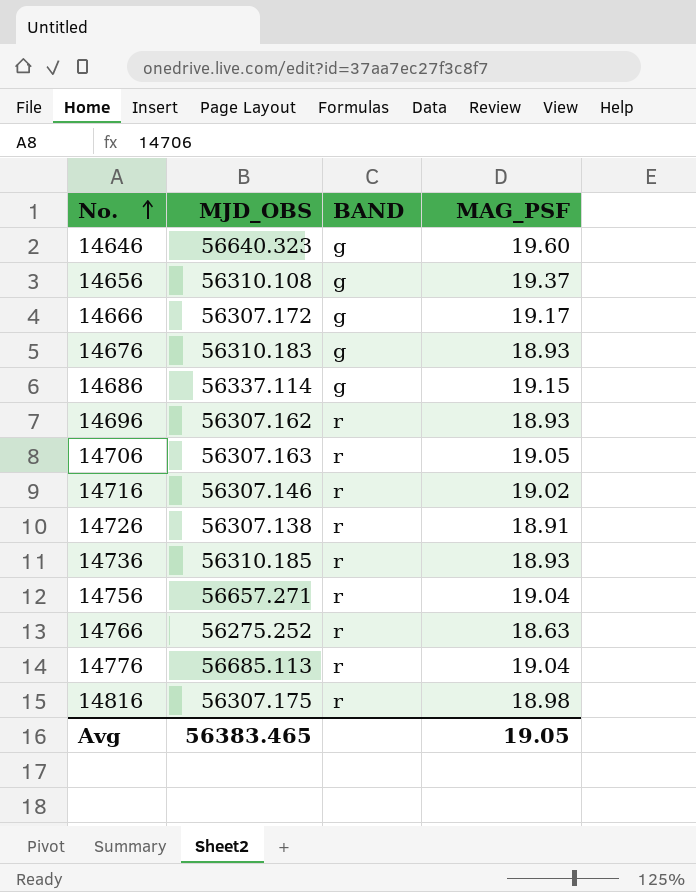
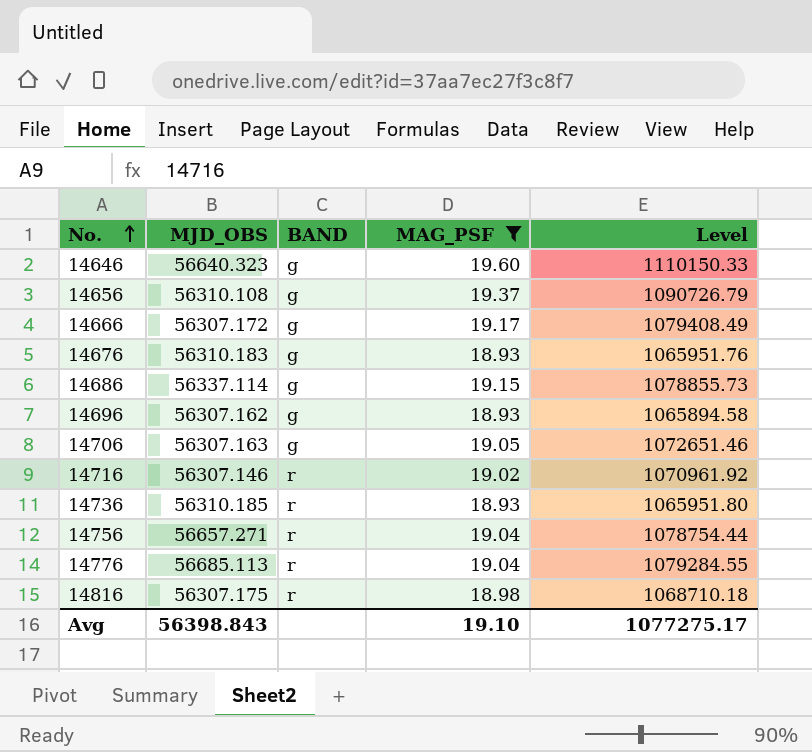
filter: none -> MAG_PSF >= 18.93
column Level | formula: none -> [MJD_OBS] * [MAG_PSF]
14696 | BAND: r -> g
14706 | BAND: r -> g
Avg | MJD_OBS: 56383.465 -> 56398.843
Avg | MAG_PSF: 19.05 -> 19.10

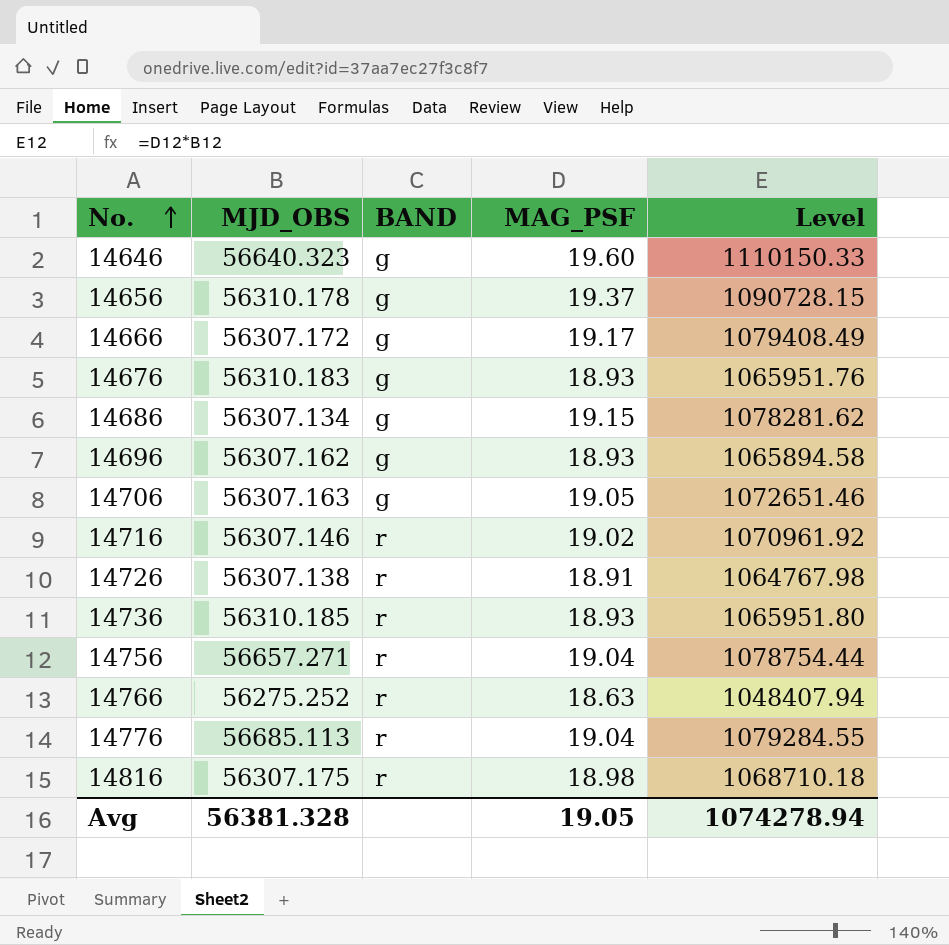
filter: MAG_PSF >= 18.93 -> none
14656 | MJD_OBS: 56310.108 -> 56310.178
14656 | Level: 1090726.79 -> 1090728.15
14686 | MJD_OBS: 56337.114 -> 56307.134
14686 | Level: 1078855.73 -> 1078281.62
Avg | MJD_OBS: 56398.843 -> 56381.328
Avg | MAG_PSF: 19.10 -> 19.05
Avg | Level: 1077275.17 -> 1074278.94

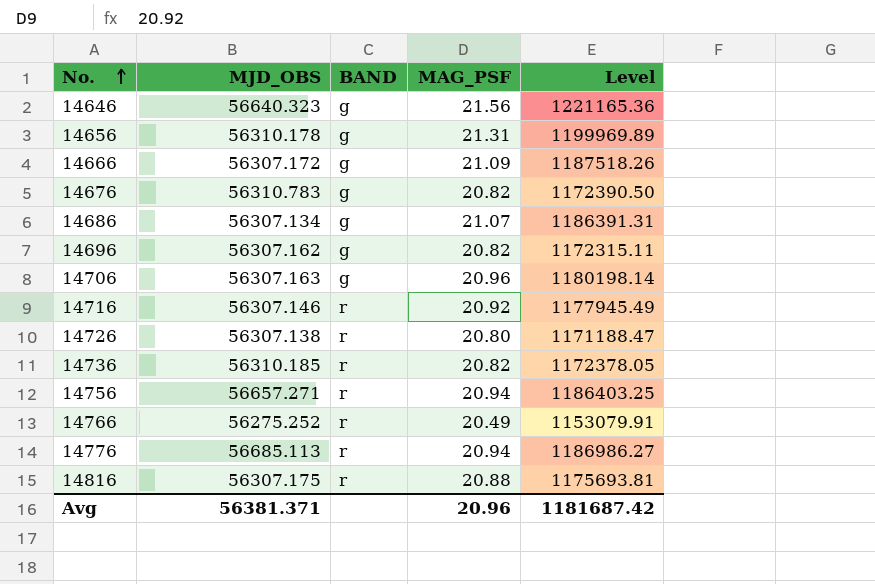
14646 | MAG_PSF: 19.60 -> 21.56
14646 | Level: 1110150.33 -> 1221165.36
14656 | MAG_PSF: 19.37 -> 21.31
14656 | Level: 1090728.15 -> 1199969.89
14666 | MAG_PSF: 19.17 -> 21.09
14666 | Level: 1079408.49 -> 1187518.26
14676 | MJD_OBS: 56310.183 -> 56310.783
14676 | MAG_PSF: 18.93 -> 20.82
14676 | Level: 1065951.76 -> 1172390.50
14686 | MAG_PSF: 19.15 -> 21.07
14686 | Level: 1078281.62 -> 1186391.31
14696 | MAG_PSF: 18.93 -> 20.82
14696 | Level: 1065894.58 -> 1172315.11
14706 | MAG_PSF: 19.05 -> 20.96
14706 | Level: 1072651.46 -> 1180198.14
14716 | MAG_PSF: 19.02 -> 20.92
14716 | Level: 1070961.92 -> 1177945.49
14726 | MAG_PSF: 18.91 -> 20.80
14726 | Level: 1064767.98 -> 1171188.47
14736 | MAG_PSF: 18.93 -> 20.82
14736 | Level: 1065951.80 -> 1172378.05
14756 | MAG_PSF: 19.04 -> 20.94
14756 | Level: 1078754.44 -> 1186403.25
14766 | MAG_PSF: 18.63 -> 20.49
14766 | Level: 1048407.94 -> 1153079.91
14776 | MAG_PSF: 19.04 -> 20.94
14776 | Level: 1079284.55 -> 1186986.27
14816 | MAG_PSF: 18.98 -> 20.88
14816 | Level: 1068710.18 -> 1175693.81
Avg | MJD_OBS: 56381.328 -> 56381.371
Avg | MAG_PSF: 19.05 -> 20.96
Avg | Level: 1074278.94 -> 1181687.42

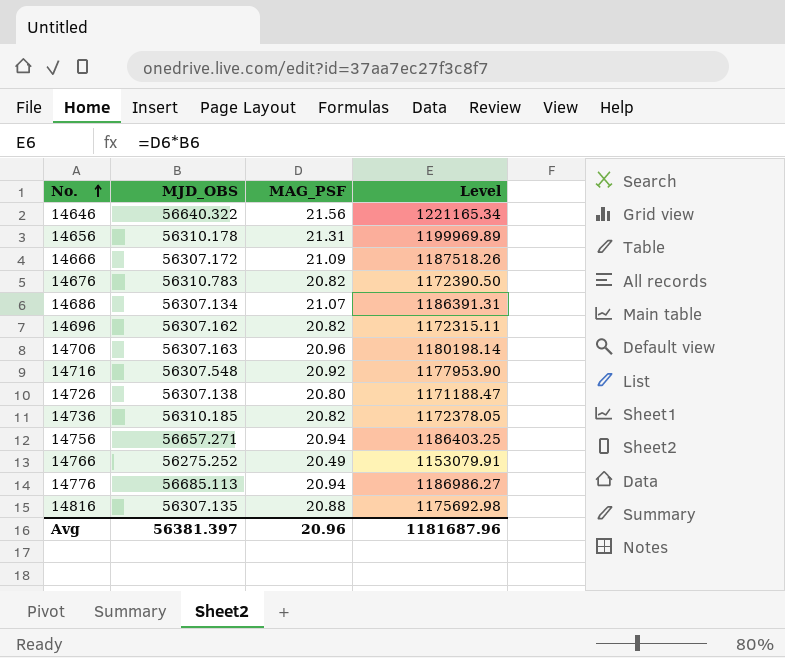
column BAND | position: 3 -> none
14646 | MJD_OBS: 56640.323 -> 56640.322
14646 | Level: 1221165.36 -> 1221165.34
14716 | MJD_OBS: 56307.146 -> 56307.548
14716 | Level: 1177945.49 -> 1177953.90
14816 | MJD_OBS: 56307.175 -> 56307.135
14816 | Level: 1175693.81 -> 1175692.98
Avg | MJD_OBS: 56381.371 -> 56381.397
Avg | Level: 1181687.42 -> 1181687.96

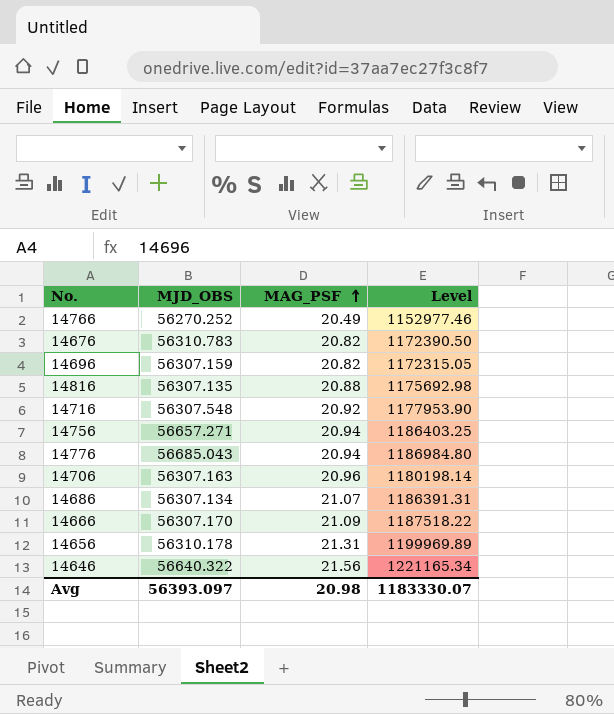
row order: No. ascending -> MAG_PSF ascending
row 14726: 56307.138 | 20.80 | 1171188.47 -> none
row 14736: 56310.185 | 20.82 | 1172378.05 -> none
14766 | MJD_OBS: 56275.252 -> 56270.252
14766 | Level: 1153079.91 -> 1152977.46
14696 | MJD_OBS: 56307.162 -> 56307.159
14696 | Level: 1172315.11 -> 1172315.05
14776 | MJD_OBS: 56685.113 -> 56685.043
14776 | Level: 1186986.27 -> 1186984.80
14666 | MJD_OBS: 56307.172 -> 56307.170
14666 | Level: 1187518.26 -> 1187518.22
Avg | MJD_OBS: 56381.397 -> 56393.097
Avg | MAG_PSF: 20.96 -> 20.98
Avg | Level: 1181687.96 -> 1183330.07

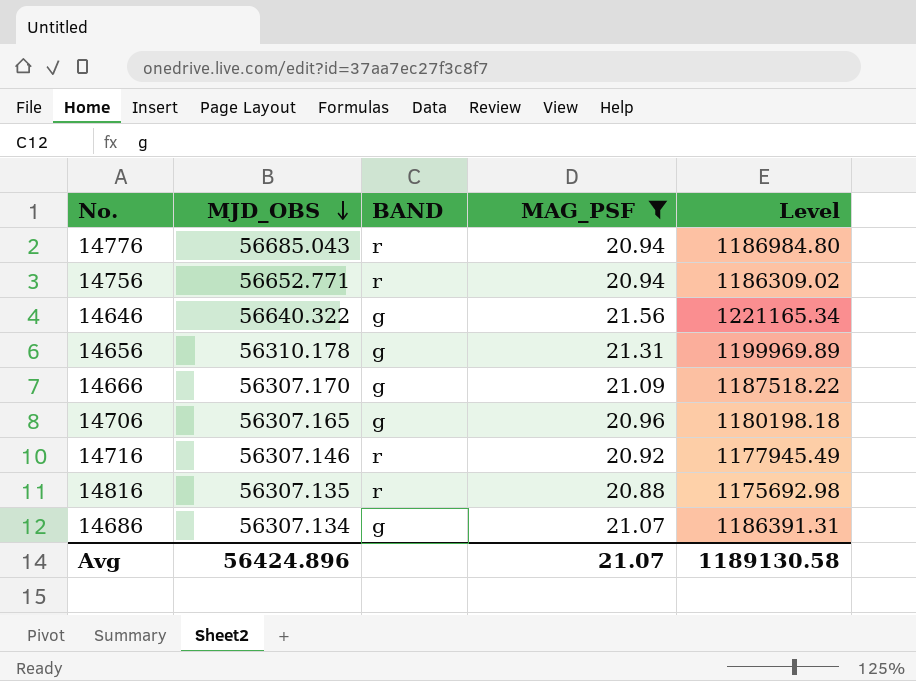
filter: none -> MAG_PSF >= 20.88
row order: MAG_PSF ascending -> MJD_OBS descending
column BAND | position: none -> 3
14756 | MJD_OBS: 56657.271 -> 56652.771
14756 | Level: 1186403.25 -> 1186309.02
14706 | MJD_OBS: 56307.163 -> 56307.165
14706 | Level: 1180198.14 -> 1180198.18
14716 | MJD_OBS: 56307.548 -> 56307.146
14716 | Level: 1177953.90 -> 1177945.49
Avg | MJD_OBS: 56393.097 -> 56424.896
Avg | MAG_PSF: 20.98 -> 21.07
Avg | Level: 1183330.07 -> 1189130.58

